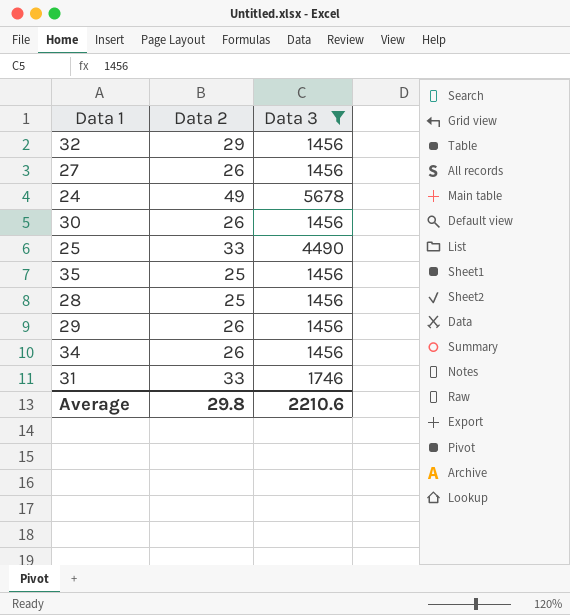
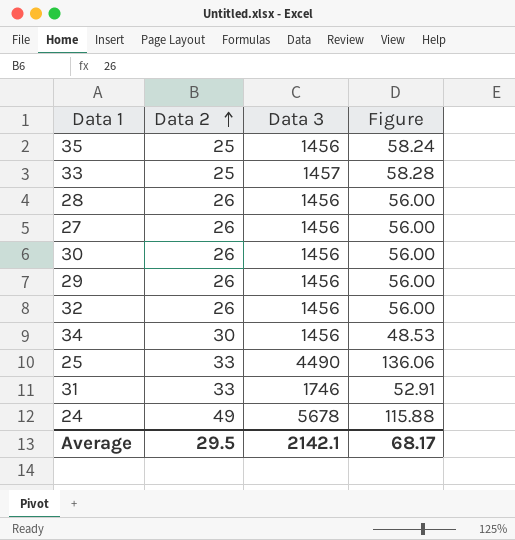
filter: Data 3 != 1457 -> none
row order: none -> Data 2 ascending
column Figure | formula: none -> [Data 3] / [Data 2]
28 | Data 2: 25 -> 26
32 | Data 2: 29 -> 26
34 | Data 2: 26 -> 30
Average | Data 2: 29.8 -> 29.5
Average | Data 3: 2210.6 -> 2142.1

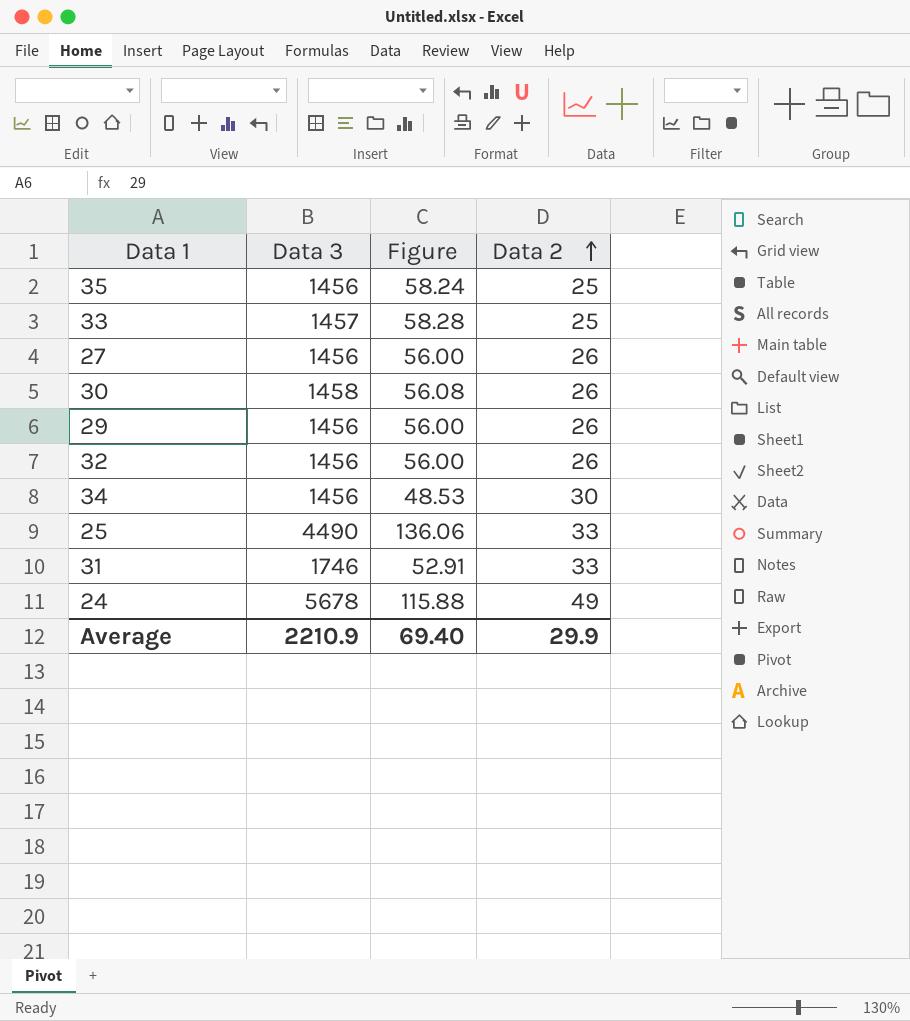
column Data 2 | position: 2 -> 4
row 28: 26 | 1456 | 56.00 -> none
30 | Data 3: 1456 -> 1458
30 | Figure: 56.00 -> 56.08
Average | Data 3: 2142.1 -> 2210.9
Average | Figure: 68.17 -> 69.40
Average | Data 2: 29.5 -> 29.9

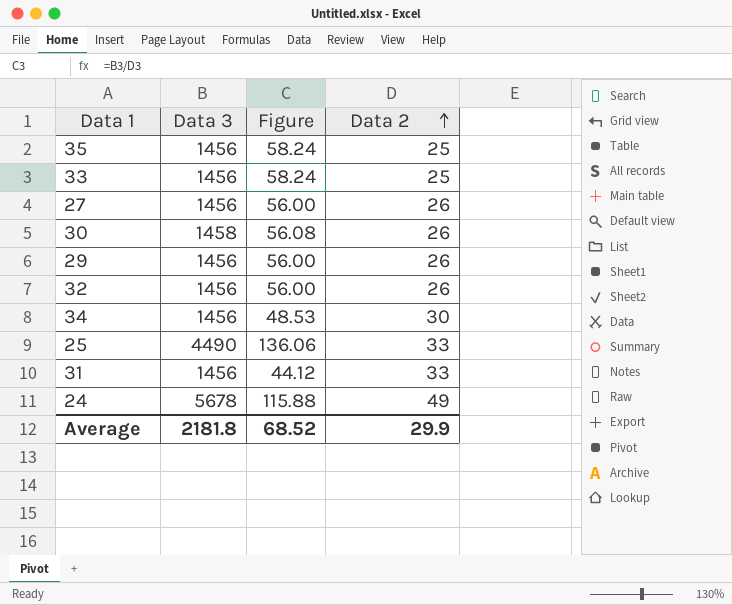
33 | Data 3: 1457 -> 1456
33 | Figure: 58.28 -> 58.24
31 | Data 3: 1746 -> 1456
31 | Figure: 52.91 -> 44.12
Average | Data 3: 2210.9 -> 2181.8
Average | Figure: 69.40 -> 68.52

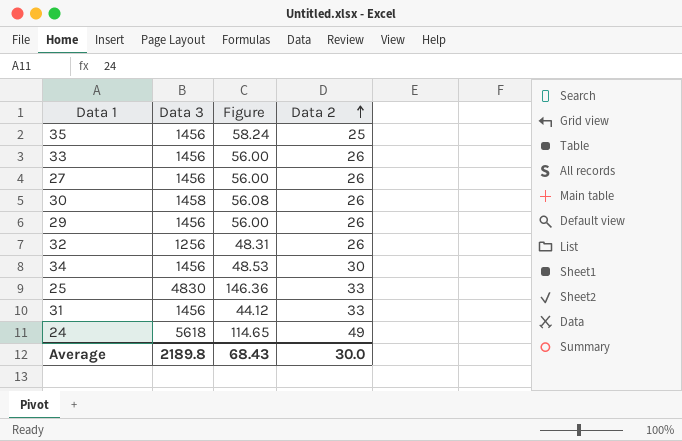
33 | Figure: 58.24 -> 56.00
33 | Data 2: 25 -> 26
32 | Data 3: 1456 -> 1256
32 | Figure: 56.00 -> 48.31
25 | Data 3: 4490 -> 4830
25 | Figure: 136.06 -> 146.36
24 | Data 3: 5678 -> 5618
24 | Figure: 115.88 -> 114.65
Average | Data 3: 2181.8 -> 2189.8
Average | Figure: 68.52 -> 68.43
Average | Data 2: 29.9 -> 30.0

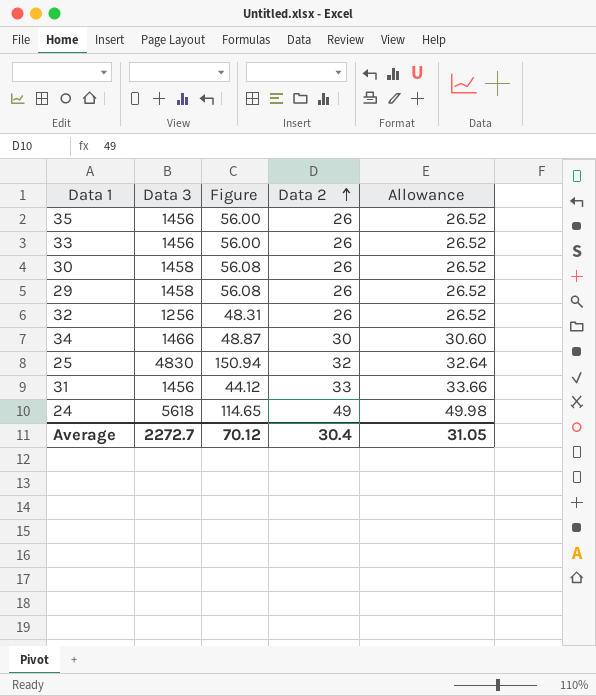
column Allowance | formula: none -> [Data 2] * 1.02
row 27: 1456 | 56.00 | 26 -> none
35 | Figure: 58.24 -> 56.00
35 | Data 2: 25 -> 26
29 | Data 3: 1456 -> 1458
29 | Figure: 56.00 -> 56.08
34 | Data 3: 1456 -> 1466
34 | Figure: 48.53 -> 48.87
25 | Figure: 146.36 -> 150.94
25 | Data 2: 33 -> 32
Average | Data 3: 2189.8 -> 2272.7
Average | Figure: 68.43 -> 70.12
Average | Data 2: 30.0 -> 30.4

